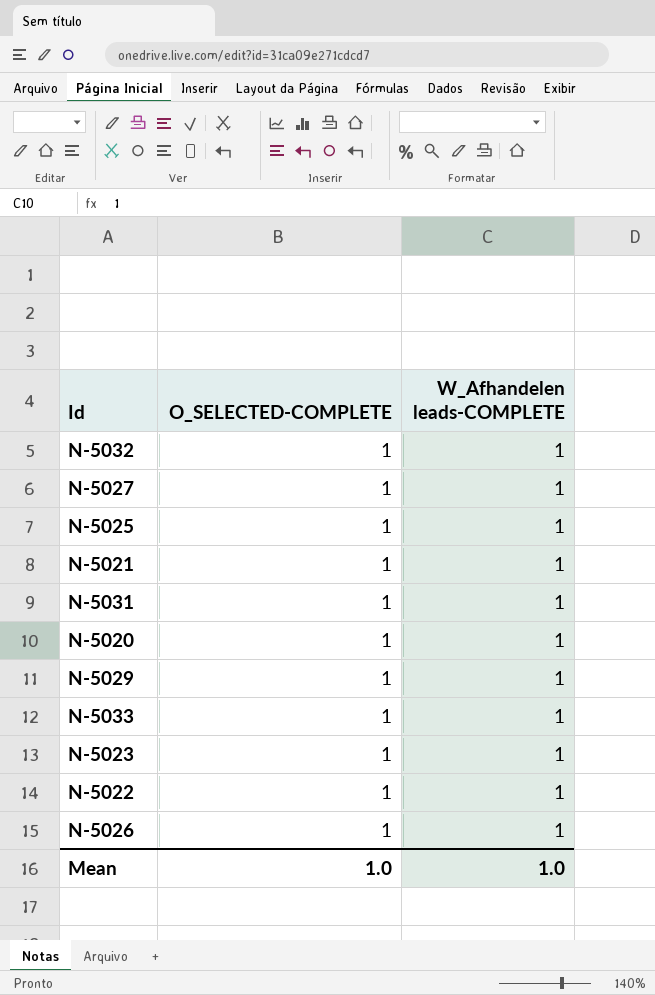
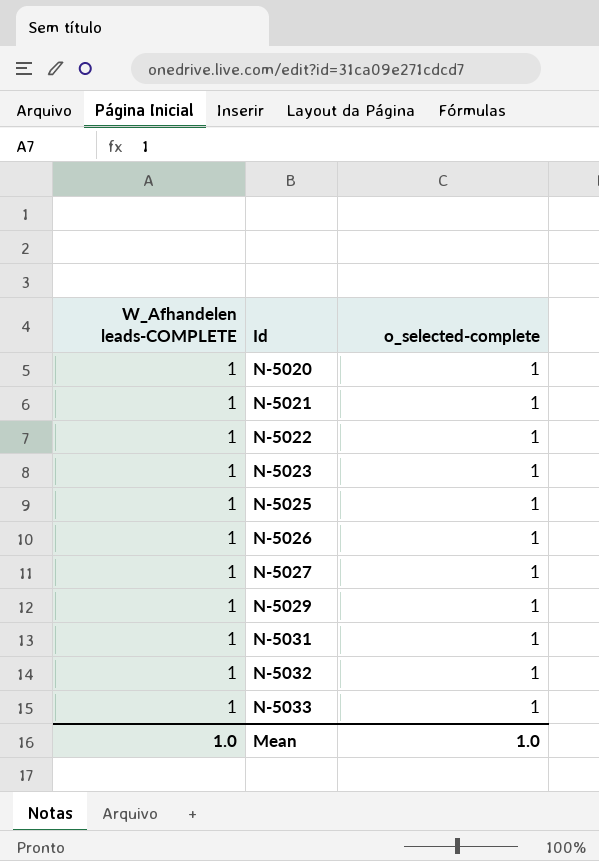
row order: none -> Id ascending
column W_Afhandelen leads-COMPLETE | position: 3 -> 1
column name: O_SELECTED-COMPLETE -> o_selected-complete

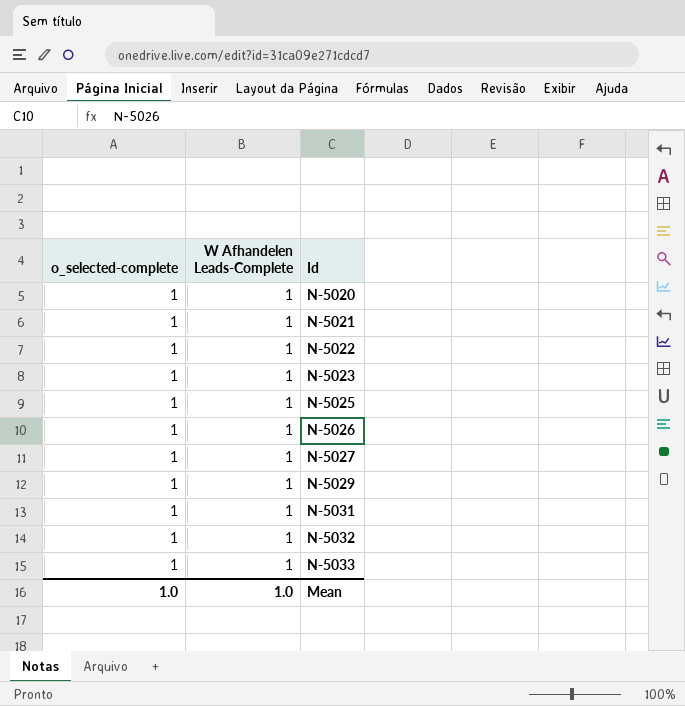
column o_selected-complete | position: 3 -> 1
column name: W_Afhandelen leads-COMPLETE -> W Afhandelen Leads-Complete

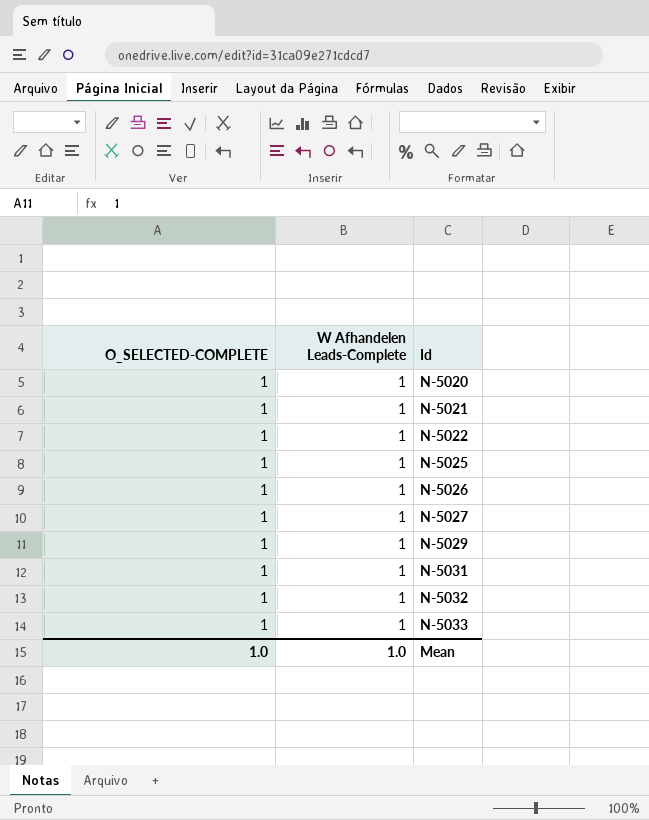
column name: o_selected-complete -> O_SELECTED-COMPLETE
row N-5023: 1 | 1 -> none

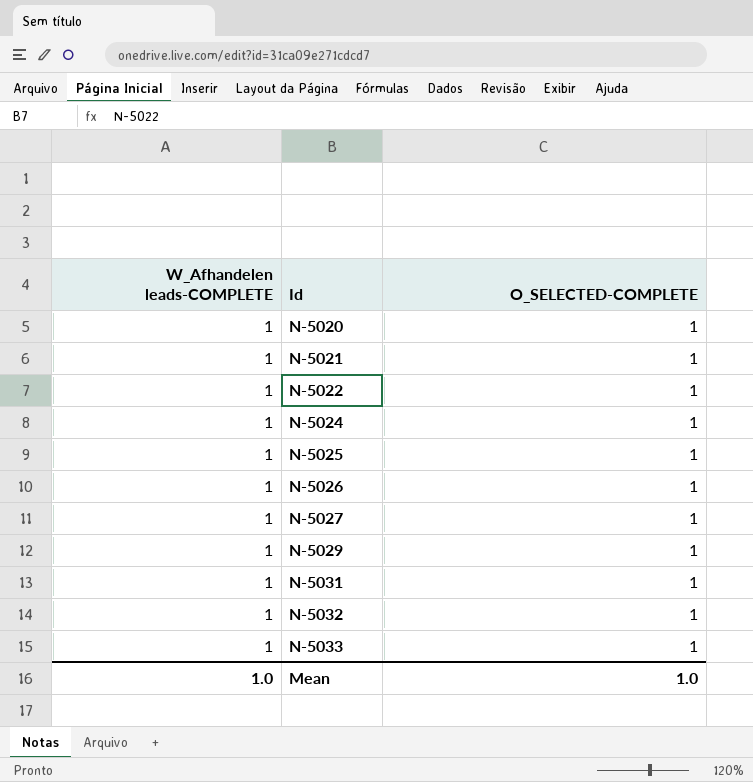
column name: W Afhandelen Leads-Complete -> W_Afhandelen leads-COMPLETE
column O_SELECTED-COMPLETE | position: 1 -> 3
row N-5024: none -> 1 | 1

